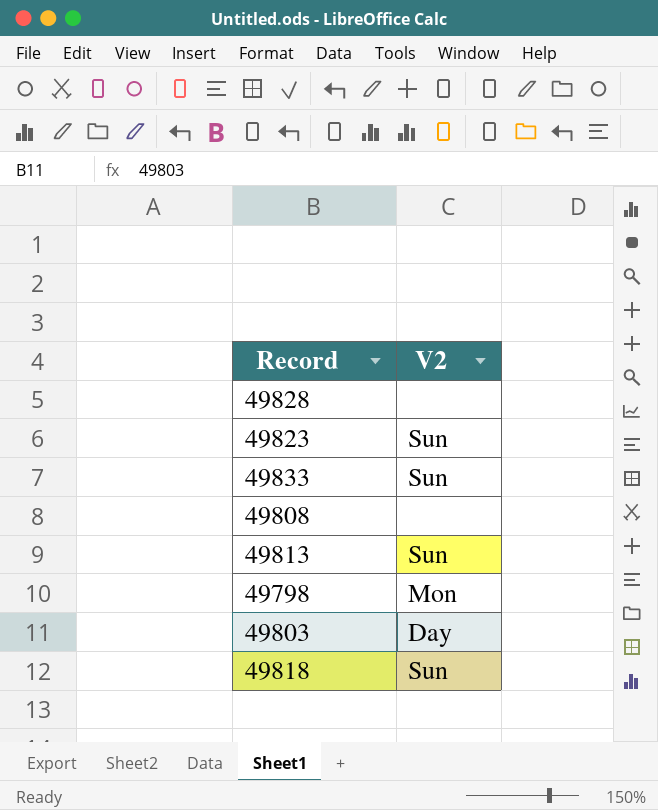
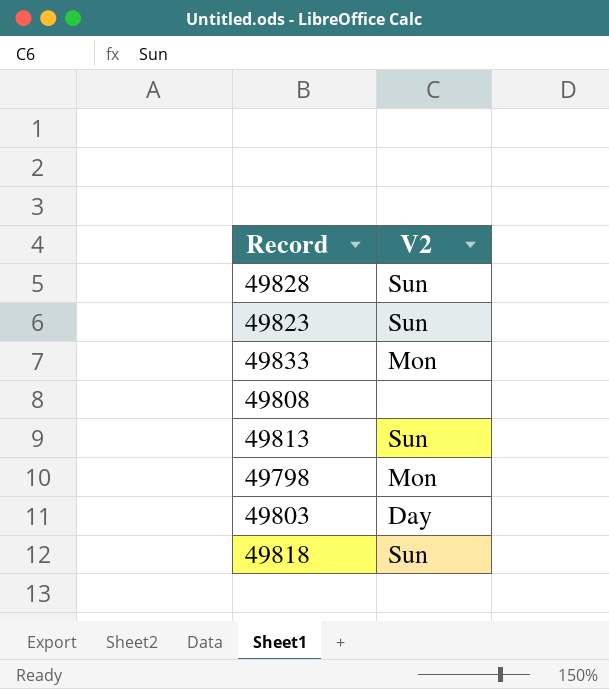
49828 | V2: none -> Sun
49833 | V2: Sun -> Mon

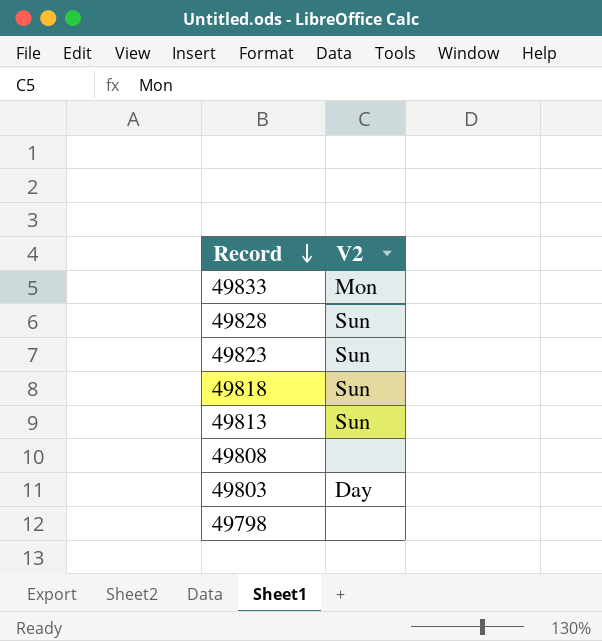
row order: none -> Record descending
49798 | V2: Mon -> none

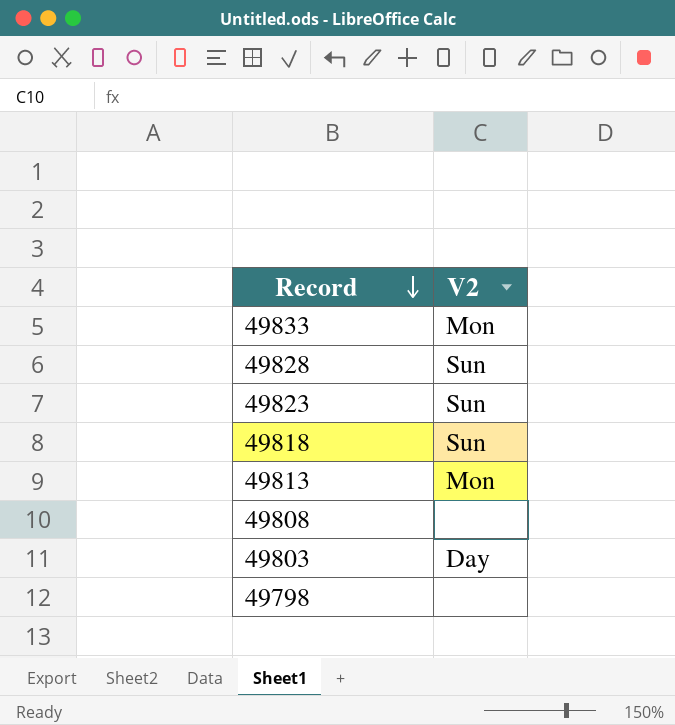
49813 | V2: Sun -> Mon

